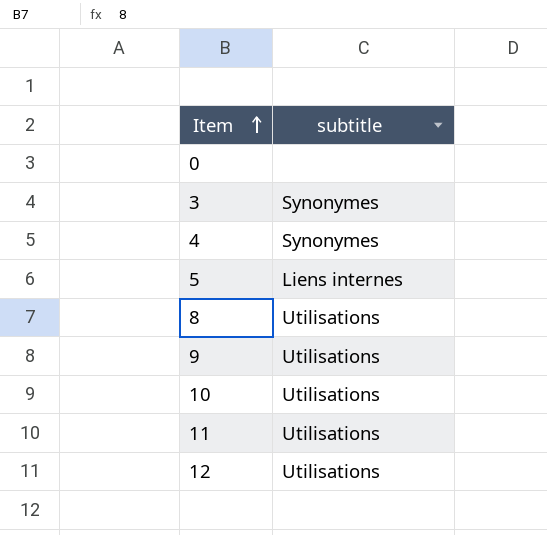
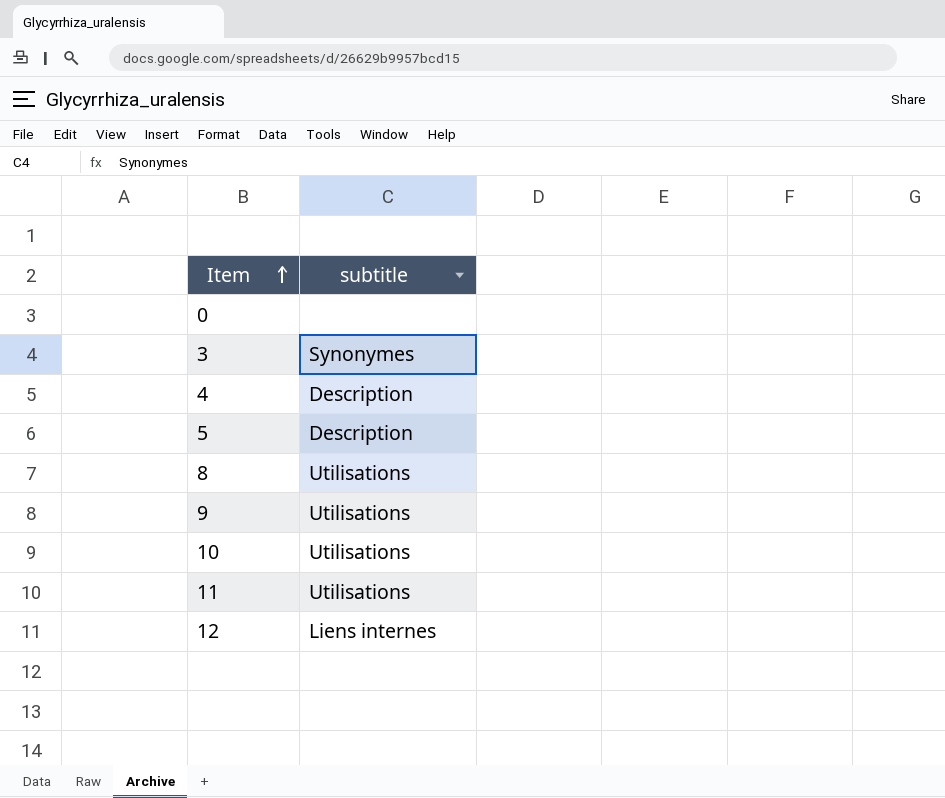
4 | subtitle: Synonymes -> Description
5 | subtitle: Liens internes -> Description
12 | subtitle: Utilisations -> Liens internes

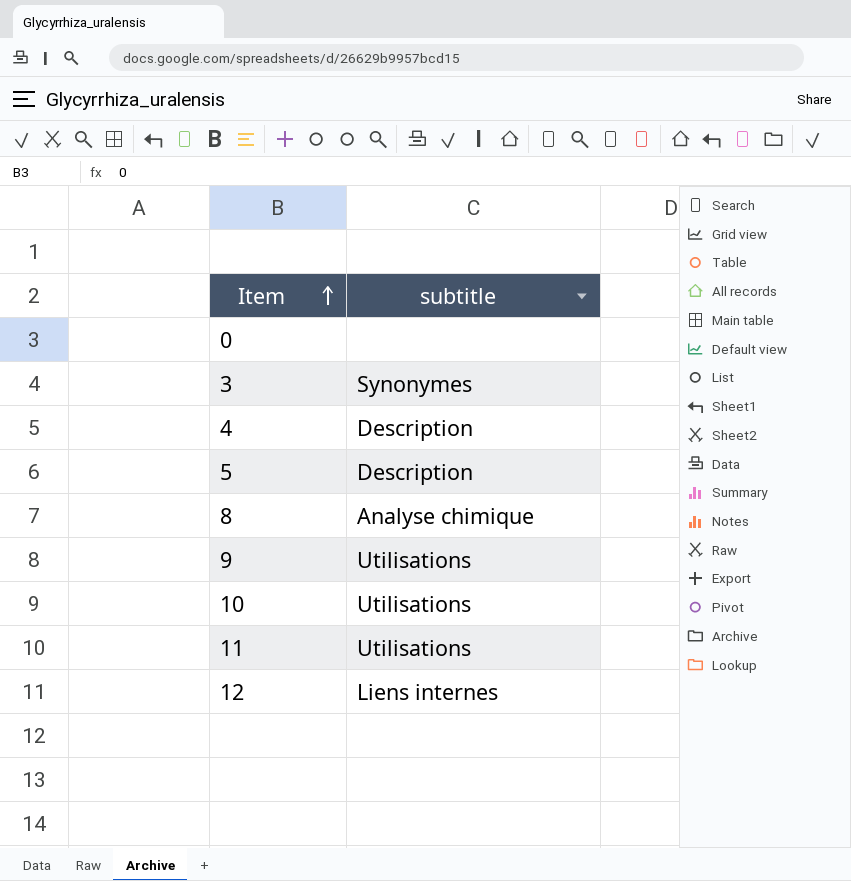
8 | subtitle: Utilisations -> Analyse chimique

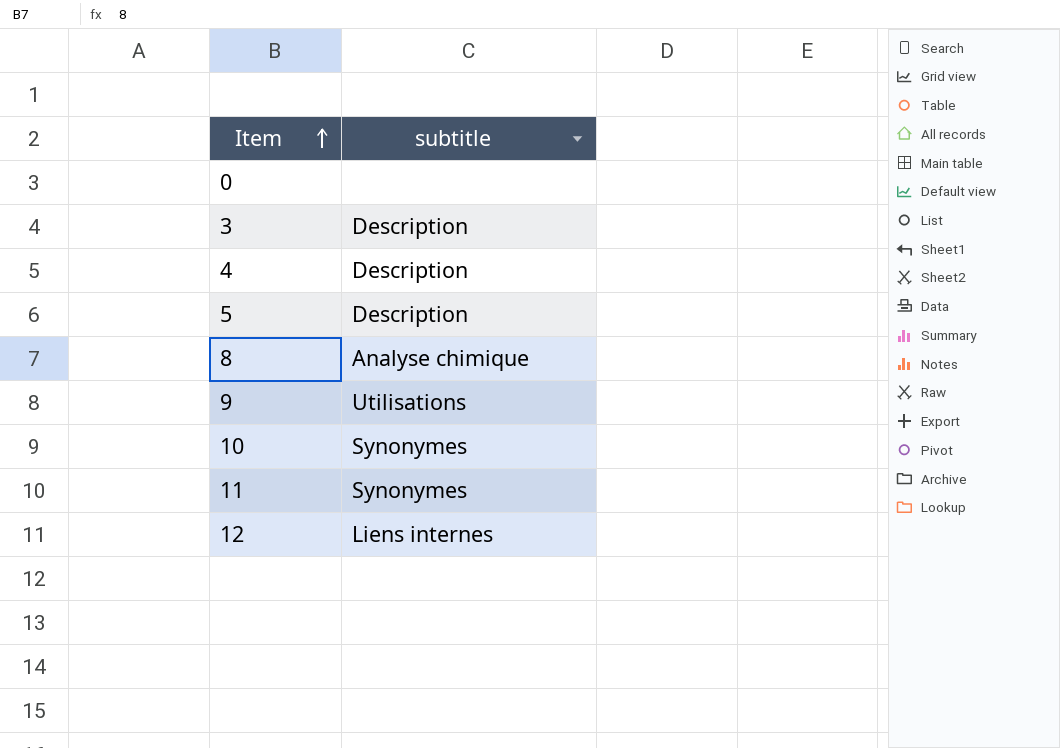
3 | subtitle: Synonymes -> Description
10 | subtitle: Utilisations -> Synonymes
11 | subtitle: Utilisations -> Synonymes

